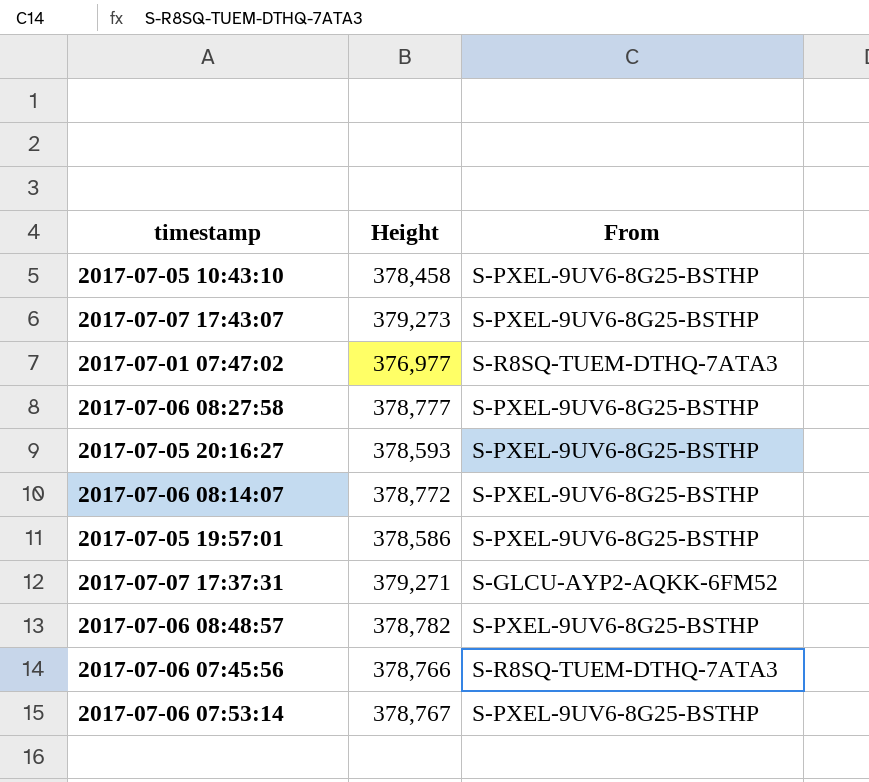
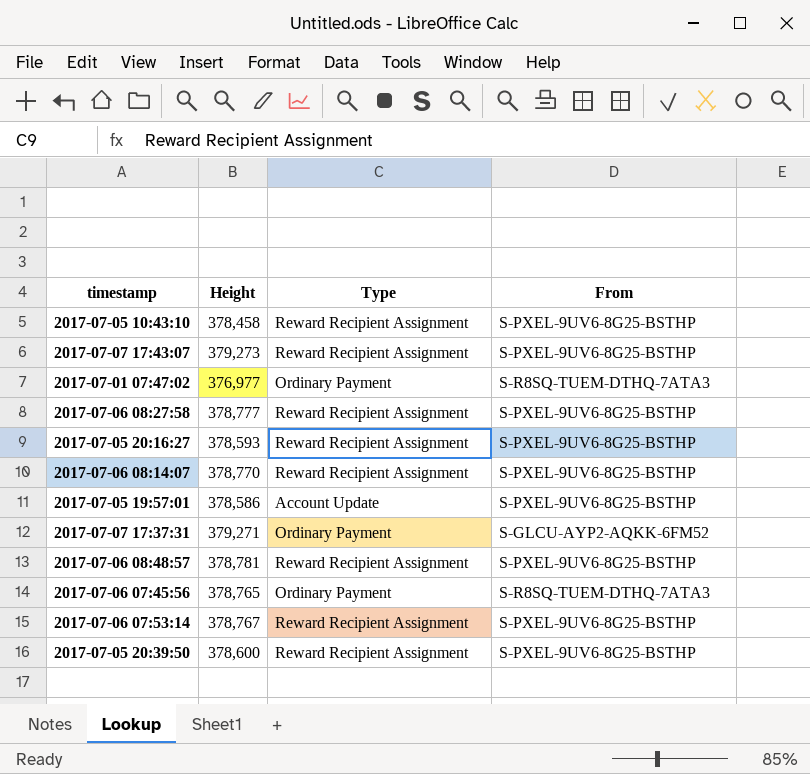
column Type | position: none -> 3
2017-07-06 08:14:07 | Height: 378,772 -> 378,770
2017-07-06 08:48:57 | Height: 378,782 -> 378,781
2017-07-06 07:45:56 | Height: 378,766 -> 378,765
row 2017-07-05 20:39:50: none -> 378,600 | Reward Recipient Assignment | S-PXEL-9UV6-8G25-BSTHP

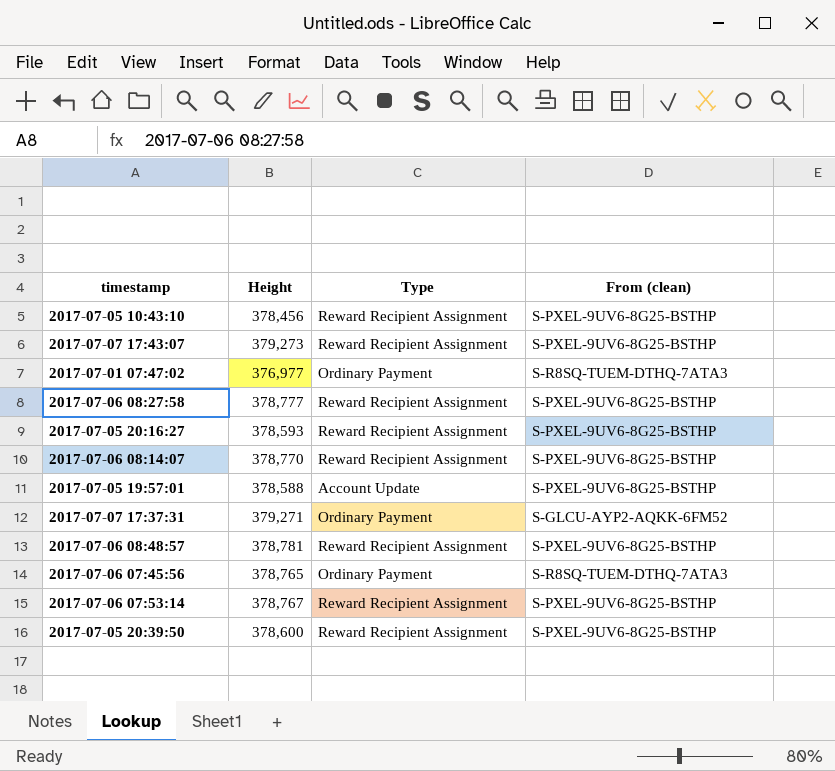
column name: From -> From (clean)
2017-07-05 10:43:10 | Height: 378,458 -> 378,456
2017-07-05 19:57:01 | Height: 378,586 -> 378,588

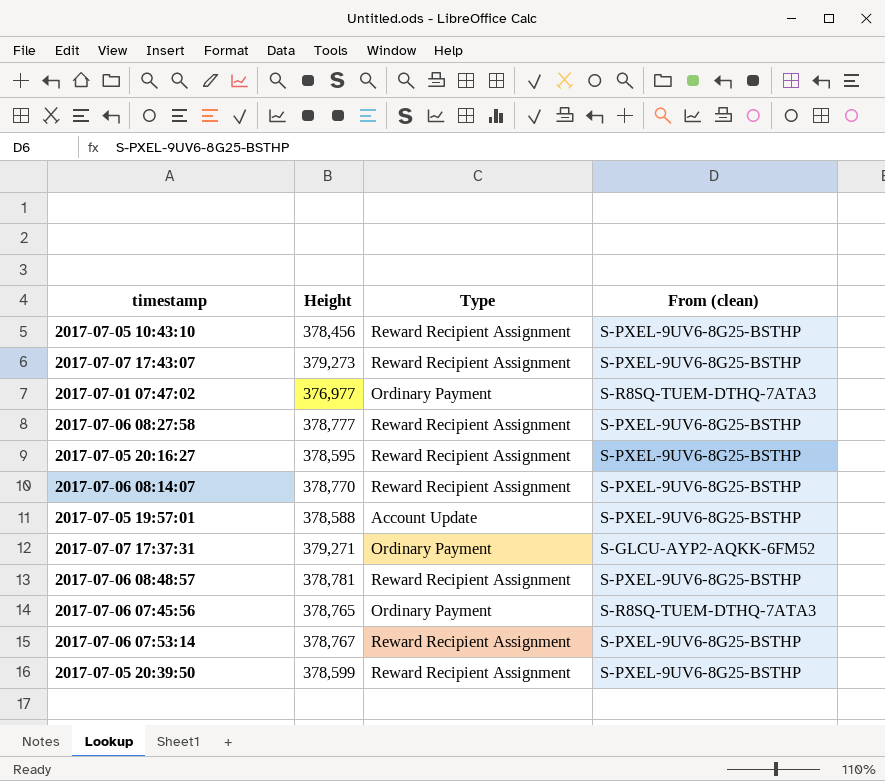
2017-07-05 20:16:27 | Height: 378,593 -> 378,595
2017-07-05 20:39:50 | Height: 378,600 -> 378,599

